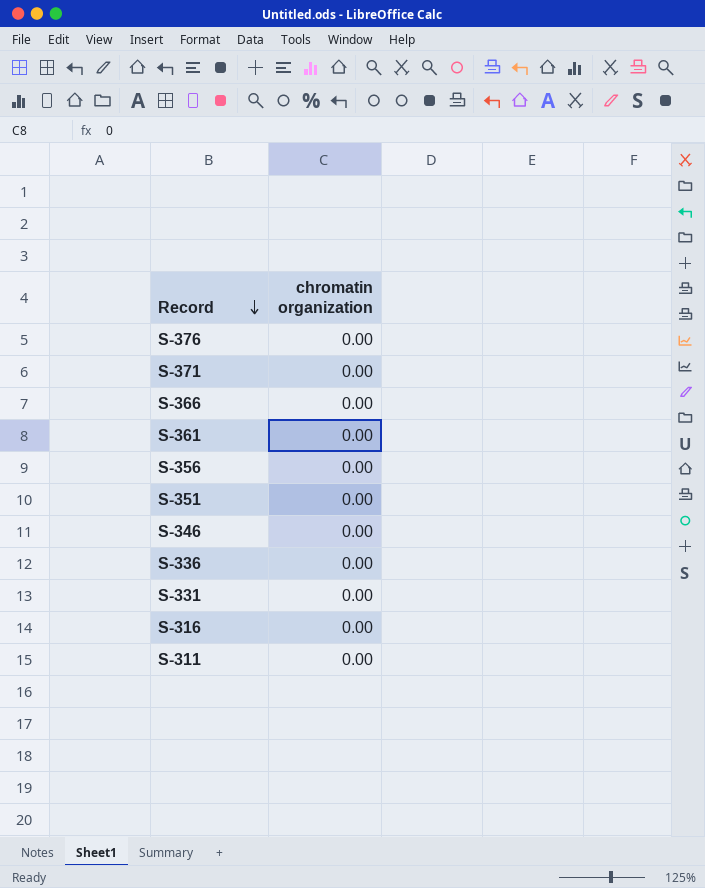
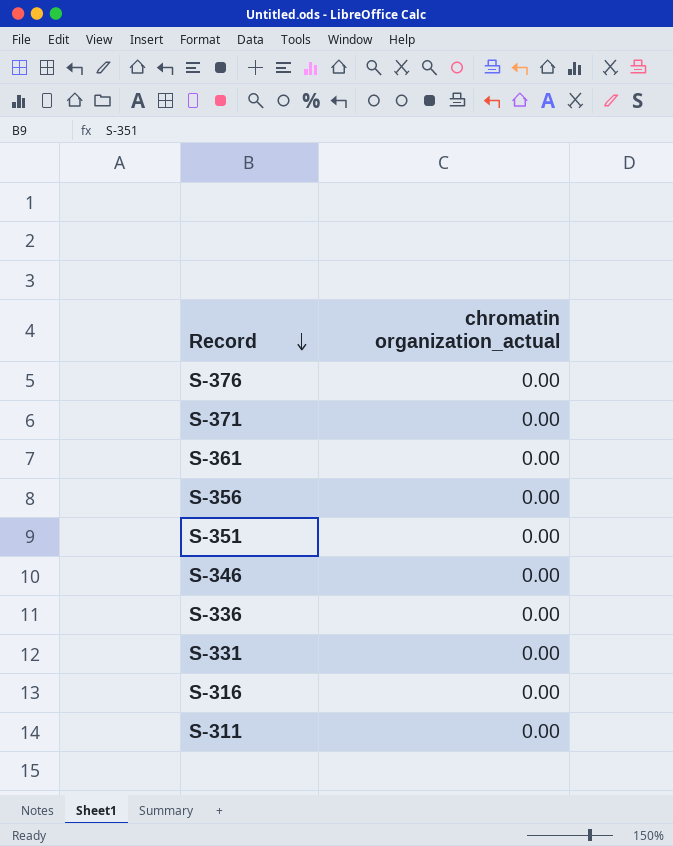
column name: chromatin organization -> chromatin organization_actual
row S-366: 0.00 -> none

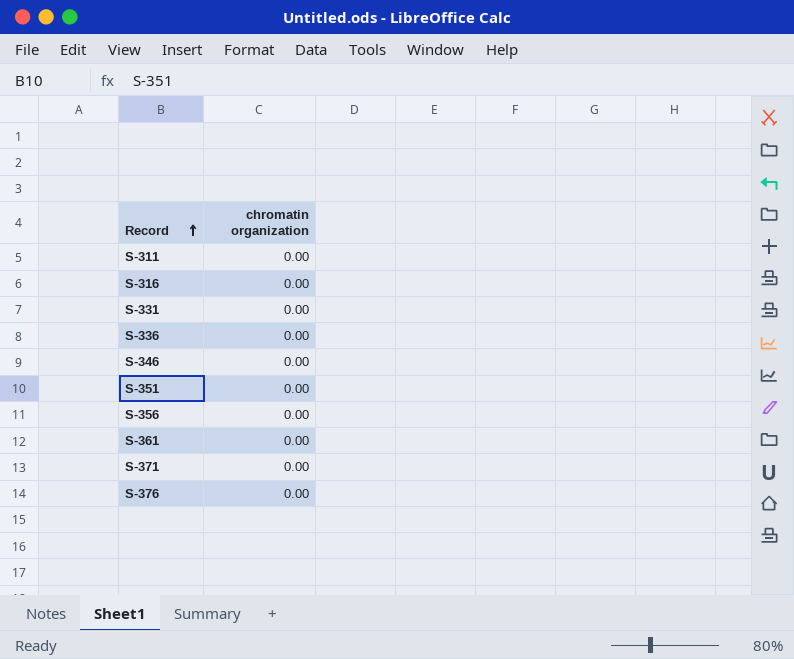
row order: Record descending -> Record ascending
column name: chromatin organization_actual -> chromatin organization

